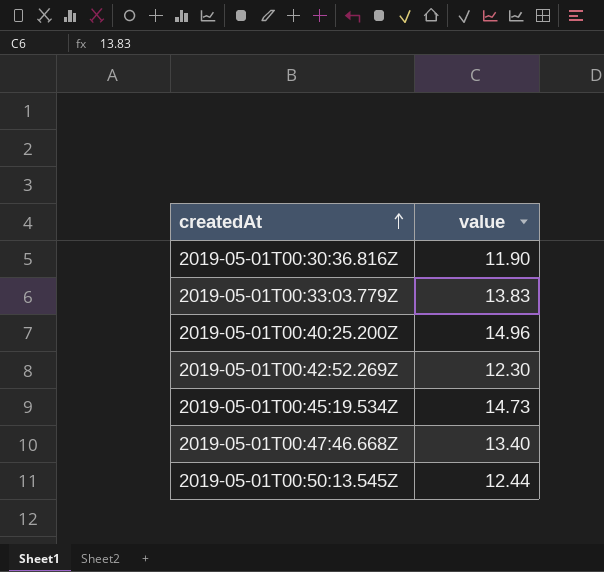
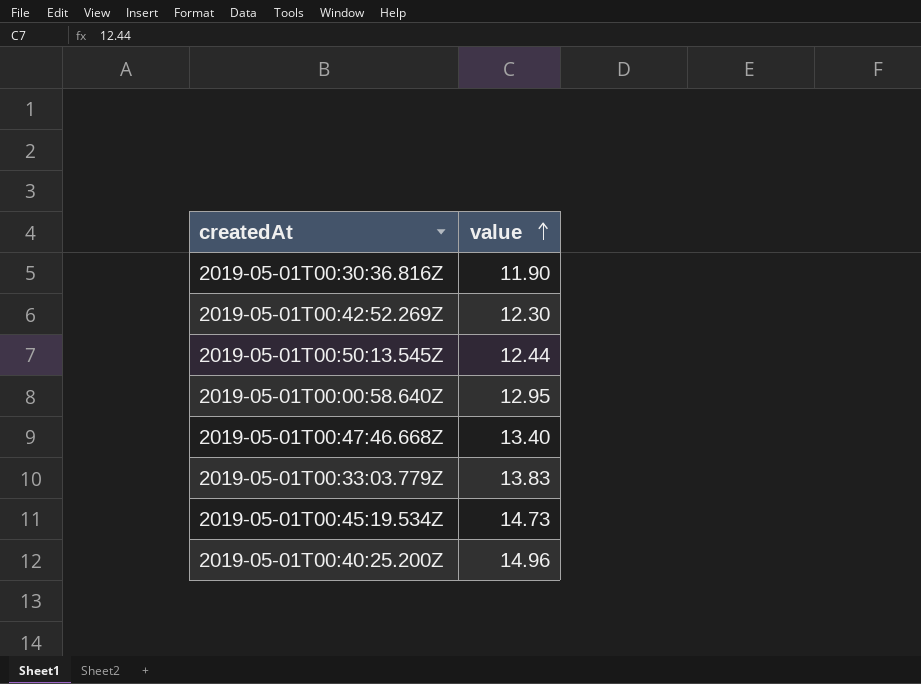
row order: createdAt ascending -> value ascending
row 2019-05-01T00:00:58.640Z: none -> 12.95

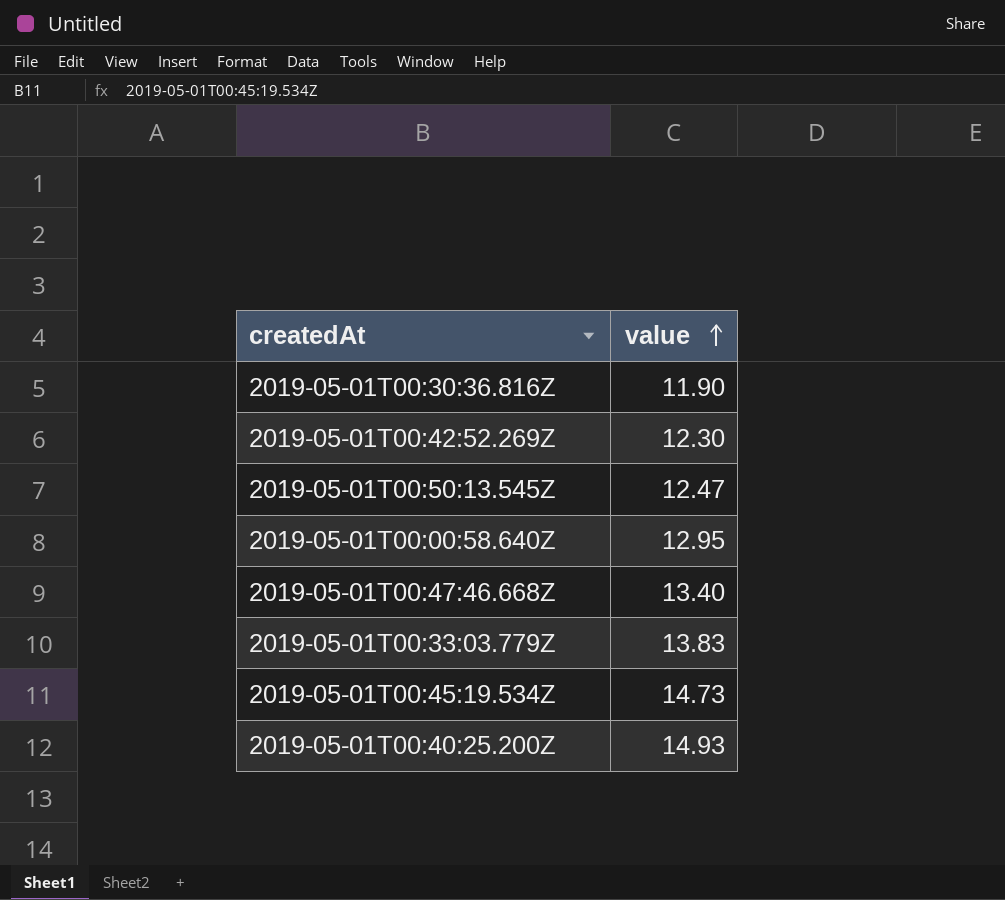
2019-05-01T00:50:13.545Z | value: 12.44 -> 12.47
2019-05-01T00:40:25.200Z | value: 14.96 -> 14.93

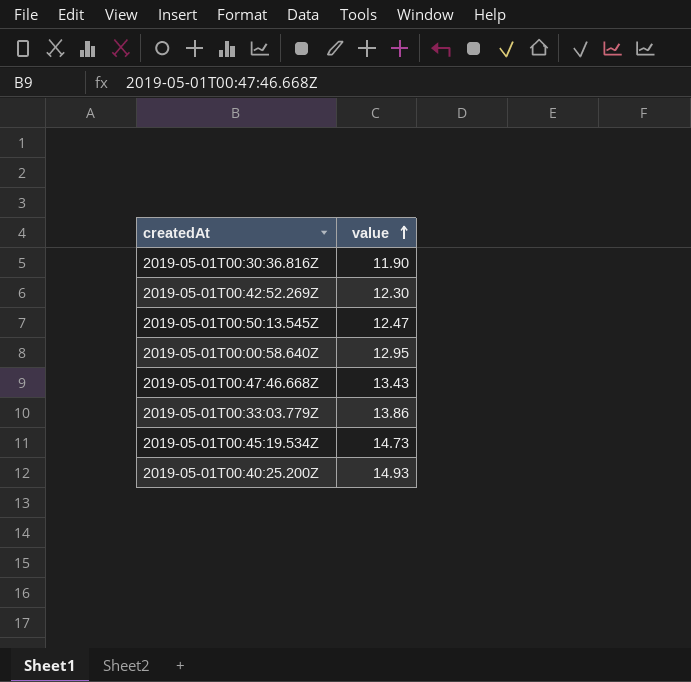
2019-05-01T00:47:46.668Z | value: 13.40 -> 13.43
2019-05-01T00:33:03.779Z | value: 13.83 -> 13.86

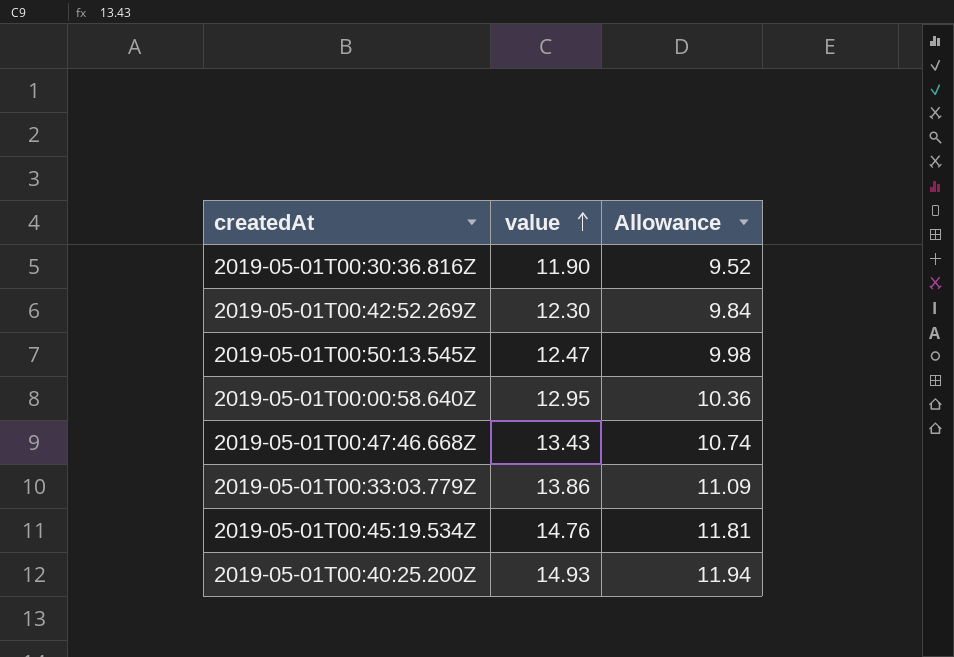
column Allowance | formula: none -> [value] * 0.8
2019-05-01T00:45:19.534Z | value: 14.73 -> 14.76

